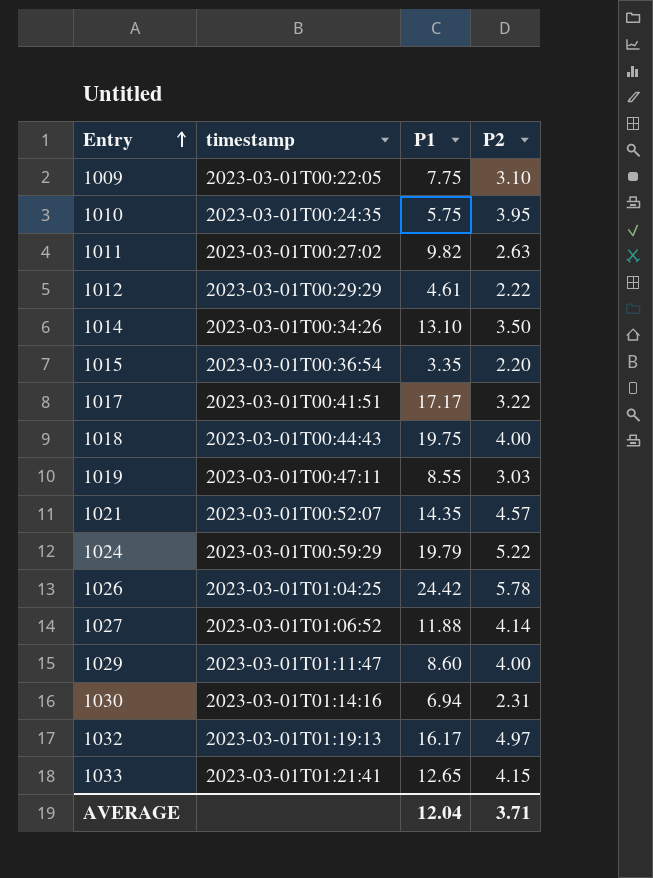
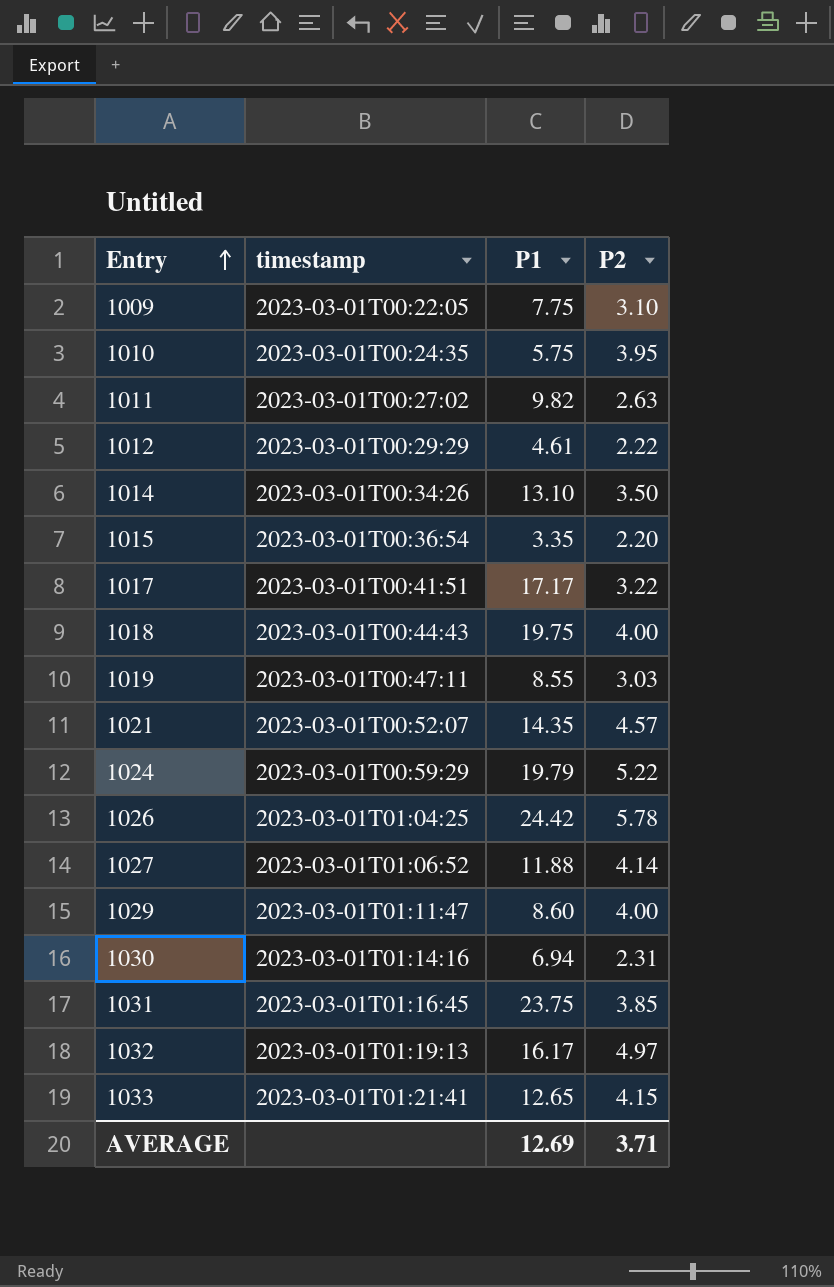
row 1031: none -> 2023-03-01T01:16:45 | 23.75 | 3.85
AVERAGE | P1: 12.04 -> 12.69

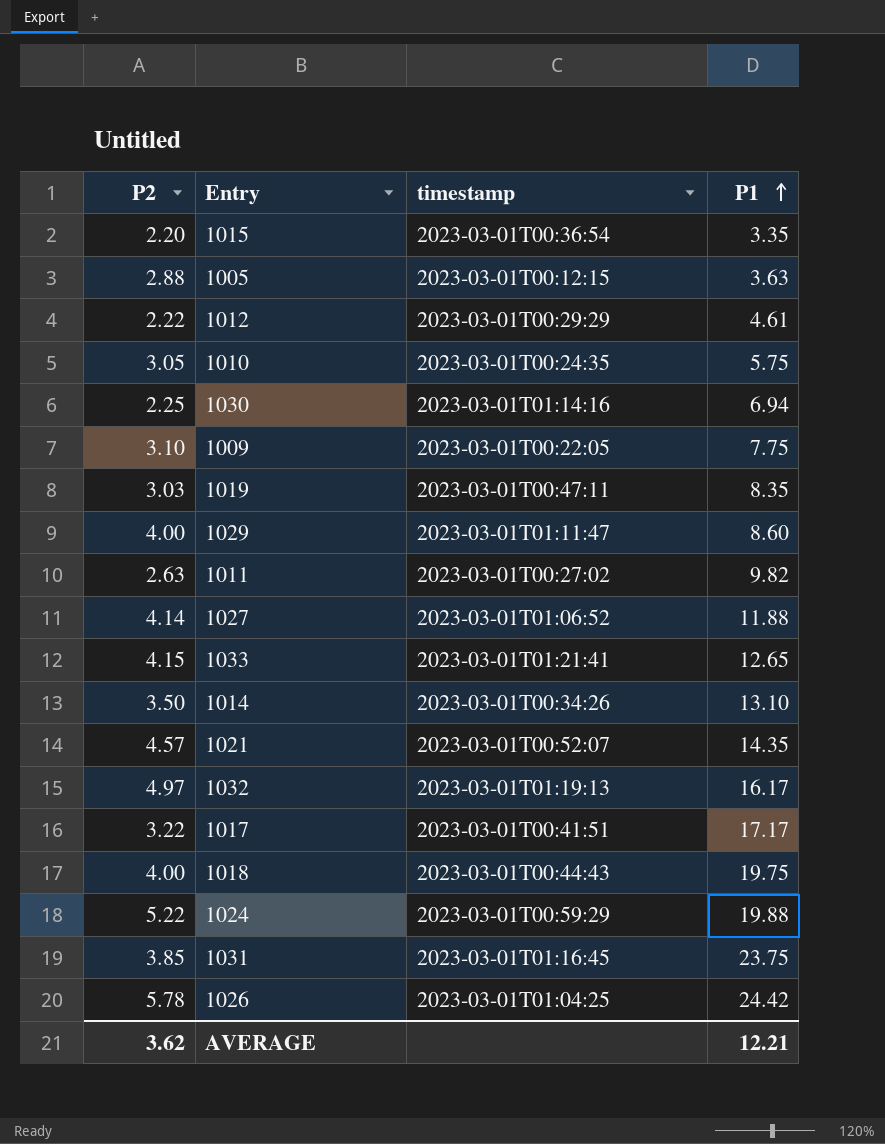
row order: Entry ascending -> P1 ascending
column P2 | position: 4 -> 1
row 1005: none -> 2.88 | 2023-03-01T00:12:15 | 3.63
1010 | P2: 3.95 -> 3.05
1030 | P2: 2.31 -> 2.25
1019 | P1: 8.55 -> 8.35
1024 | P1: 19.79 -> 19.88
AVERAGE | P2: 3.71 -> 3.62
AVERAGE | P1: 12.69 -> 12.21

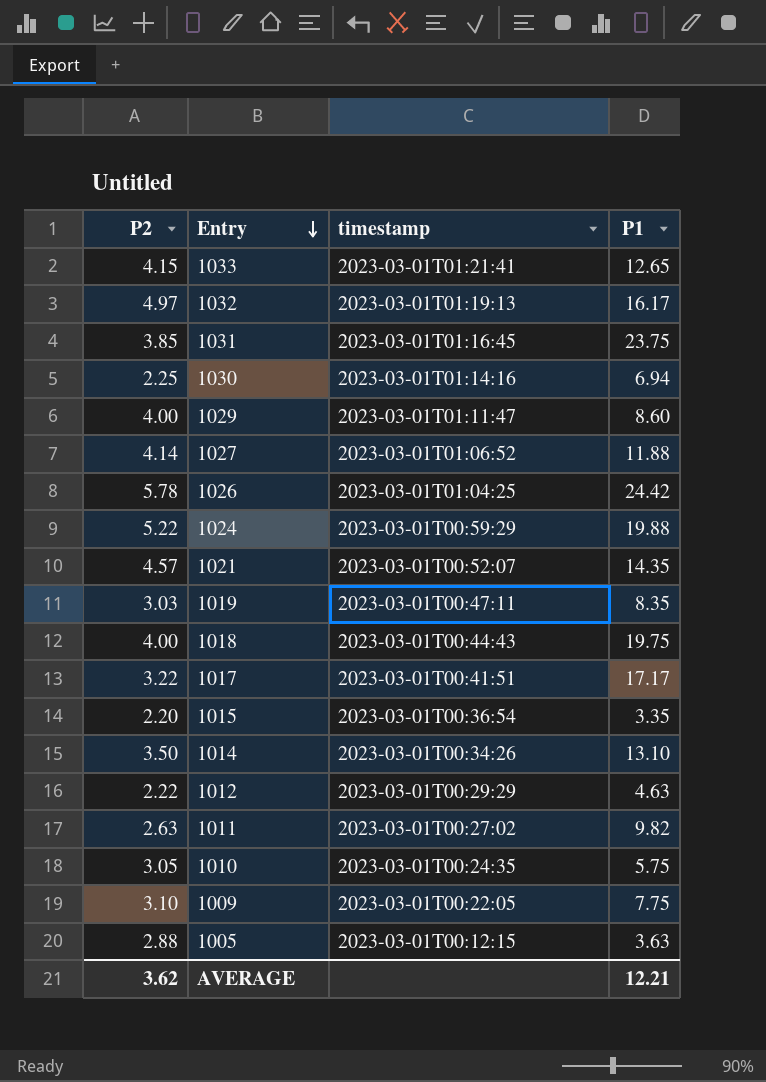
row order: P1 ascending -> Entry descending
1012 | P1: 4.61 -> 4.63

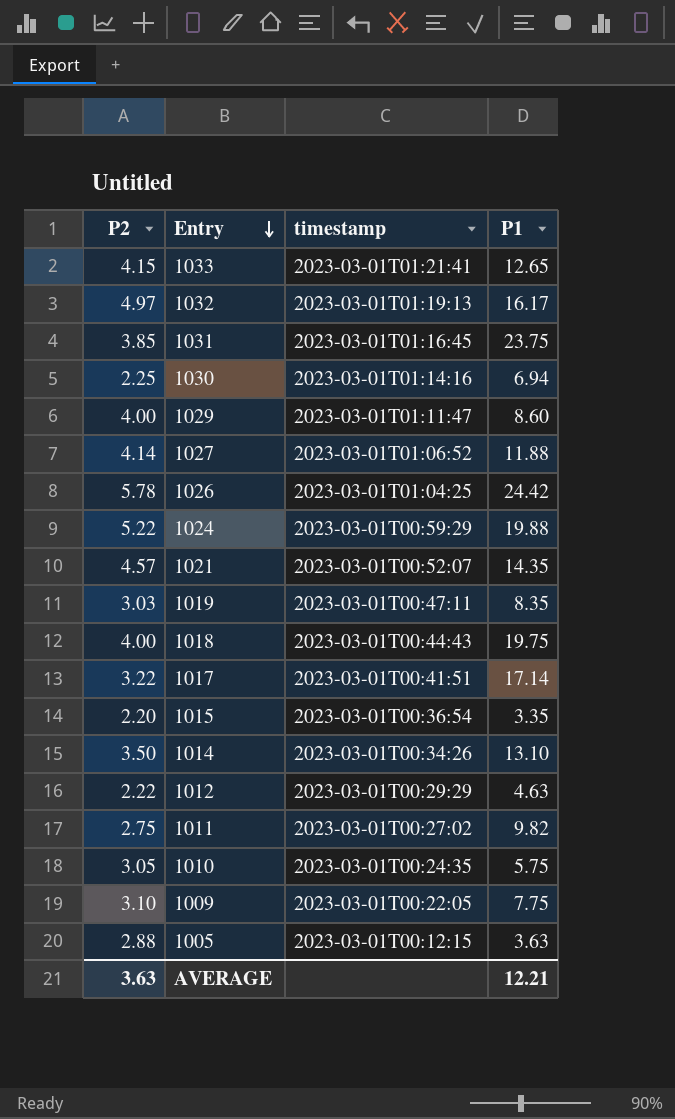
1017 | P1: 17.17 -> 17.14
1011 | P2: 2.63 -> 2.75
AVERAGE | P2: 3.62 -> 3.63

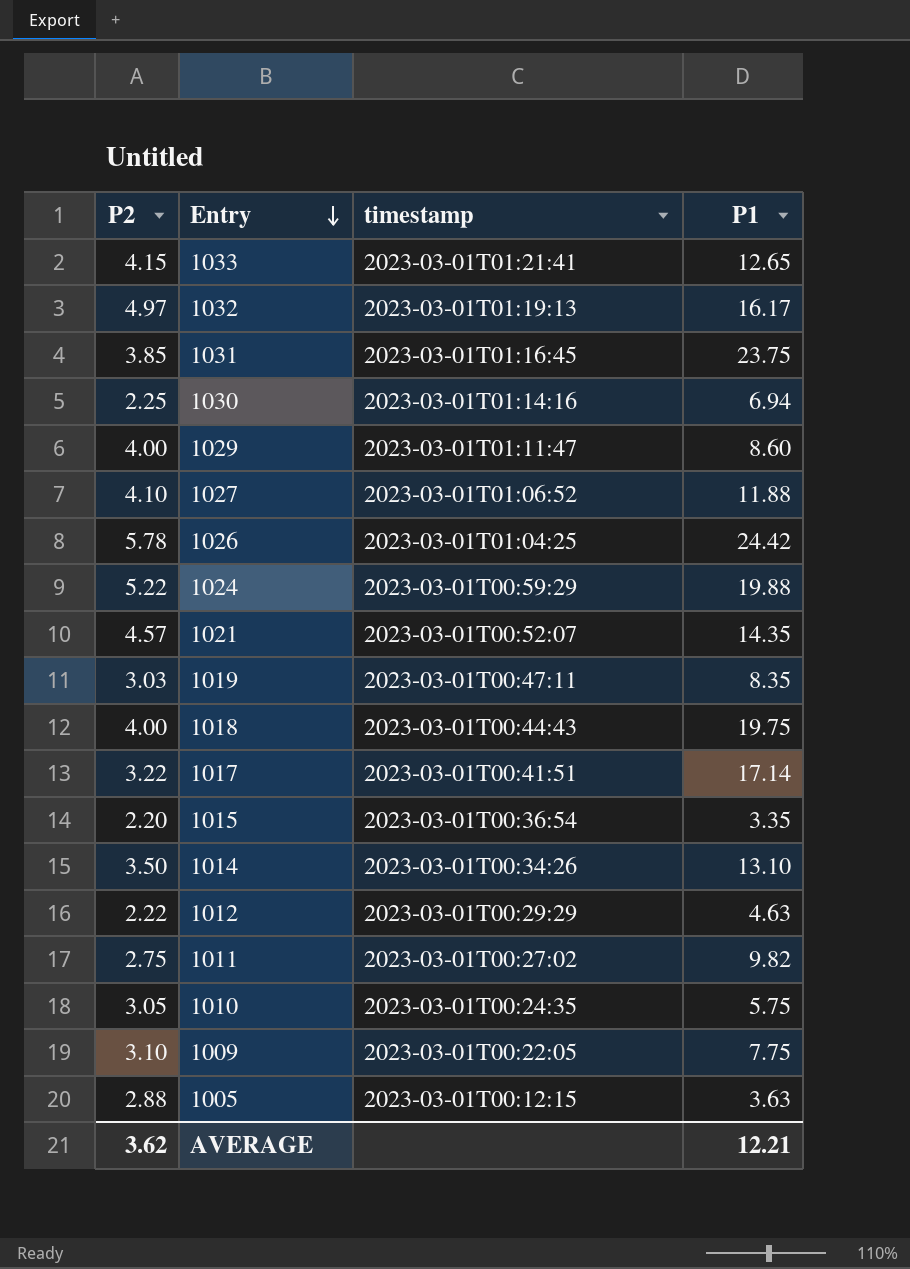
1027 | P2: 4.14 -> 4.10
AVERAGE | P2: 3.63 -> 3.62

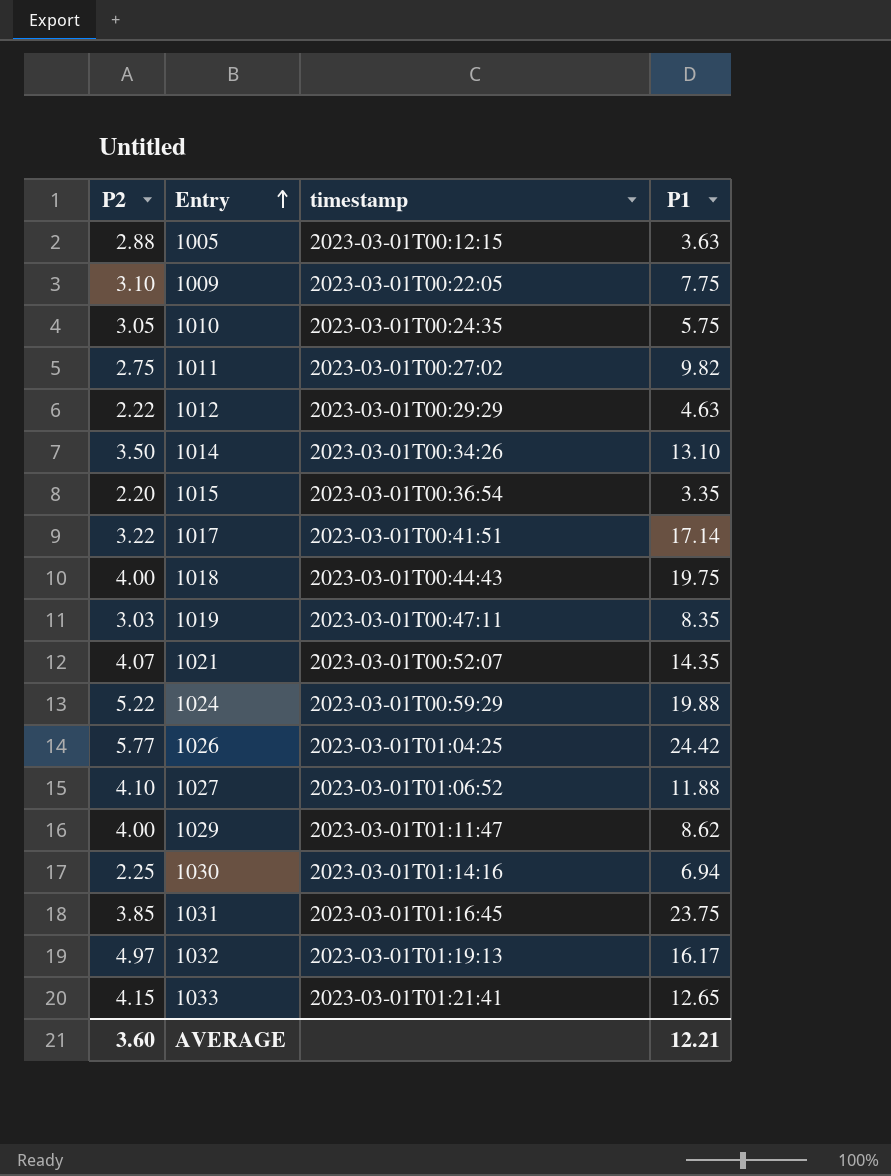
row order: Entry descending -> Entry ascending
1021 | P2: 4.57 -> 4.07
1026 | P2: 5.78 -> 5.77
1029 | P1: 8.60 -> 8.62
AVERAGE | P2: 3.62 -> 3.60

